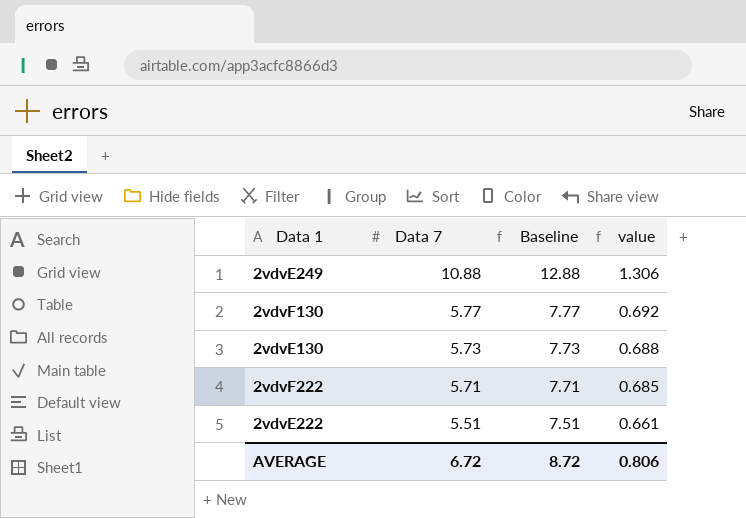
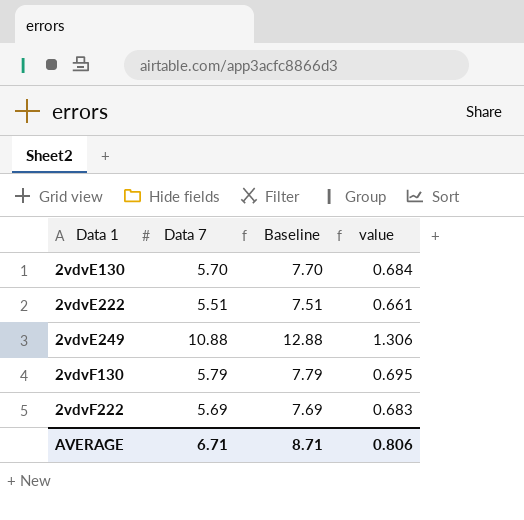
row order: Data 7 descending -> Data 1 ascending
2vdvE130 | Data 7: 5.73 -> 5.70
2vdvE130 | Baseline: 7.73 -> 7.70
2vdvE130 | value: 0.688 -> 0.684
2vdvF130 | Data 7: 5.77 -> 5.79
2vdvF130 | Baseline: 7.77 -> 7.79
2vdvF130 | value: 0.692 -> 0.695
2vdvF222 | Data 7: 5.71 -> 5.69
2vdvF222 | Baseline: 7.71 -> 7.69
2vdvF222 | value: 0.685 -> 0.683
AVERAGE | Data 7: 6.72 -> 6.71
AVERAGE | Baseline: 8.72 -> 8.71

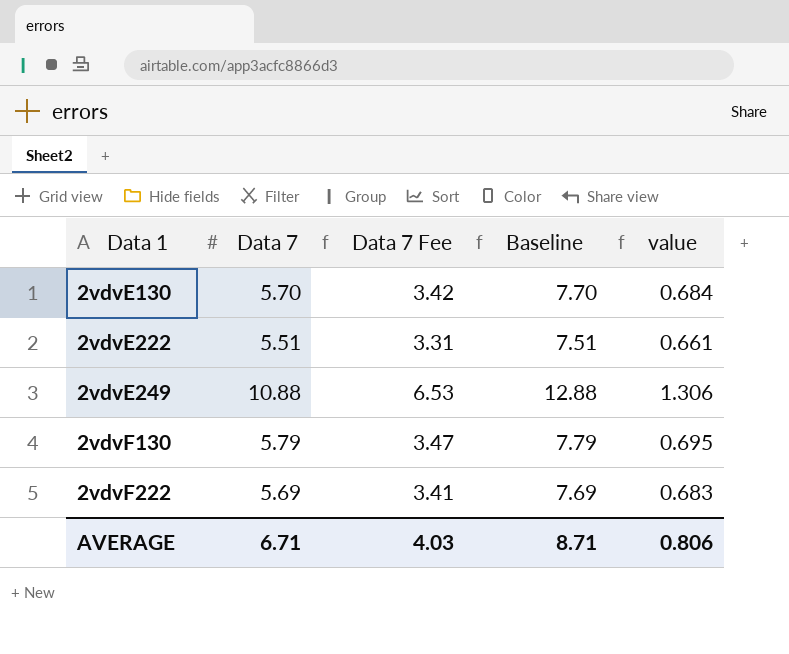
column Data 7 Fee | formula: none -> [Data 7] * 0.6

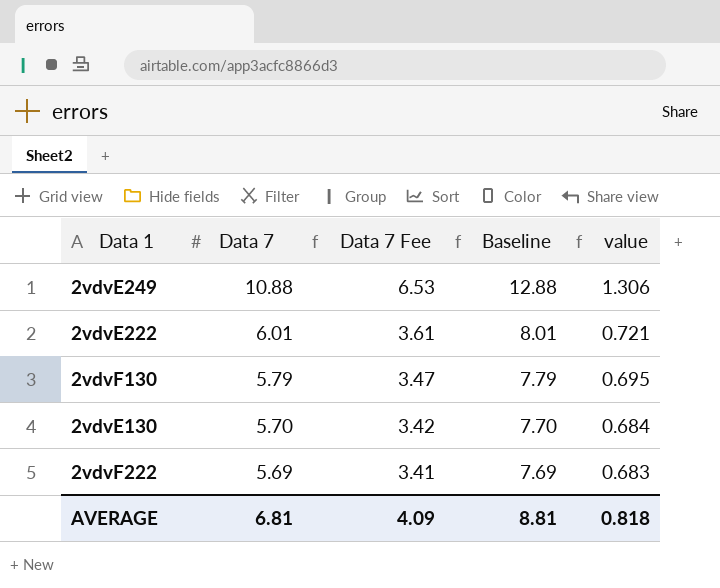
row order: Data 1 ascending -> Data 7 descending
2vdvE222 | Data 7: 5.51 -> 6.01
2vdvE222 | Data 7 Fee: 3.31 -> 3.61
2vdvE222 | Baseline: 7.51 -> 8.01
2vdvE222 | value: 0.661 -> 0.721
AVERAGE | Data 7: 6.71 -> 6.81
AVERAGE | Data 7 Fee: 4.03 -> 4.09
AVERAGE | Baseline: 8.71 -> 8.81
AVERAGE | value: 0.806 -> 0.818

